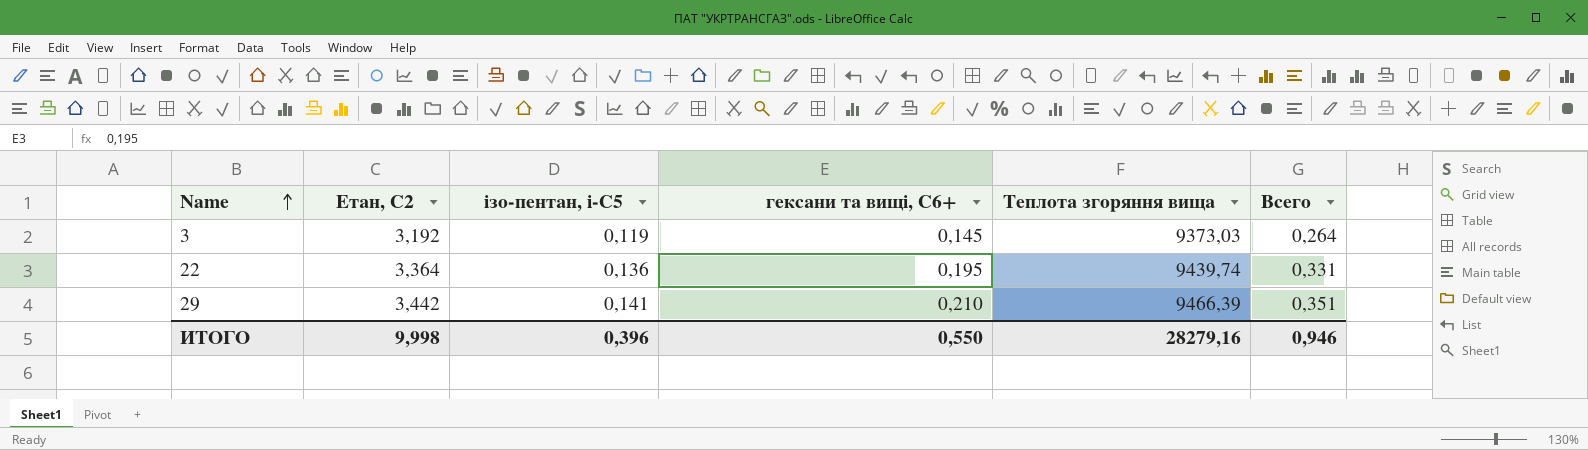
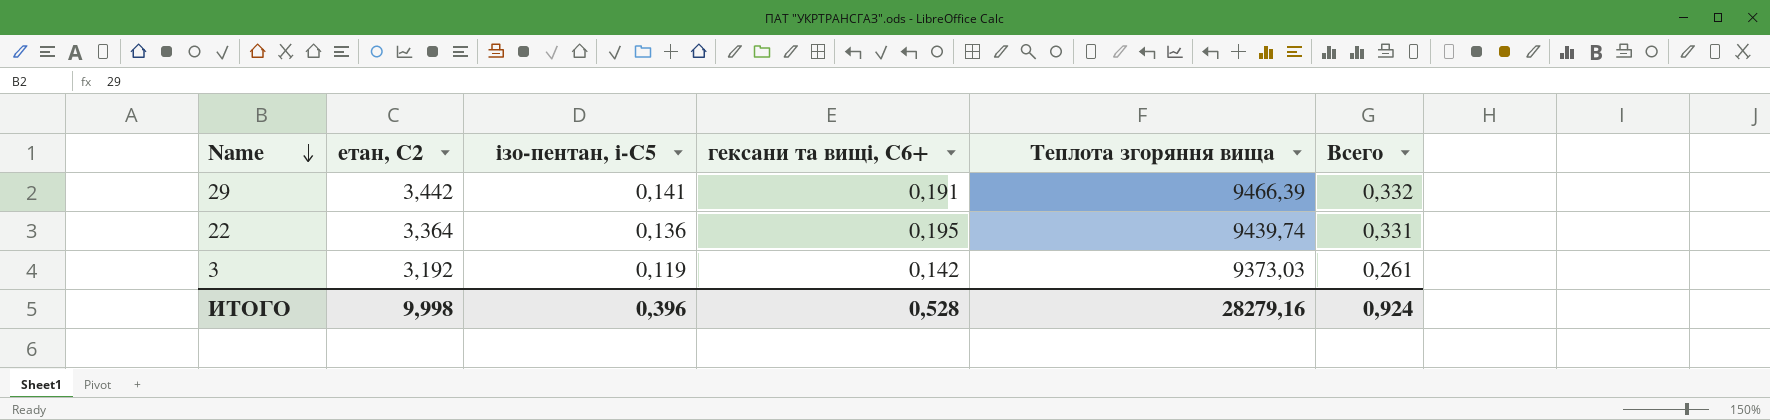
row order: Name ascending -> Name descending
column name: Етан, С2 -> етан, С2
29 | гексани та вищі, С6+: 0,210 -> 0,191
29 | Всего: 0,351 -> 0,332
3 | гексани та вищі, С6+: 0,145 -> 0,142
3 | Всего: 0,264 -> 0,261
ИТОГО | гексани та вищі, С6+: 0,550 -> 0,528
ИТОГО | Всего: 0,946 -> 0,924

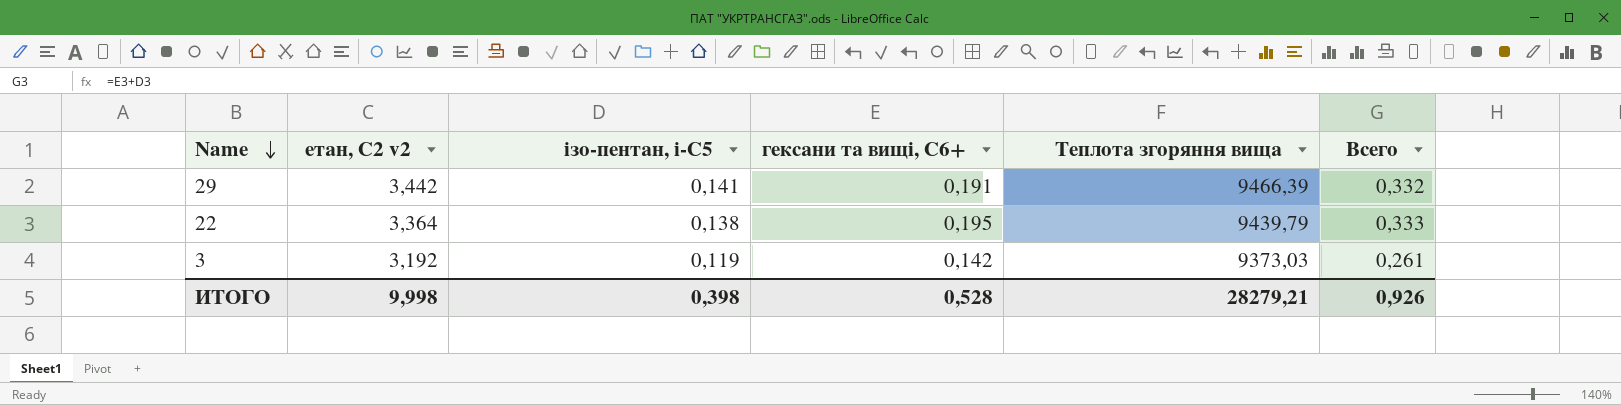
column name: етан, С2 -> етан, С2 v2
22 | ізо-пентан, і-С5: 0,136 -> 0,138
22 | Теплота згоряння вища: 9439,74 -> 9439,79
22 | Всего: 0,331 -> 0,333
ИТОГО | ізо-пентан, і-С5: 0,396 -> 0,398
ИТОГО | Теплота згоряння вища: 28279,16 -> 28279,21
ИТОГО | Всего: 0,924 -> 0,926

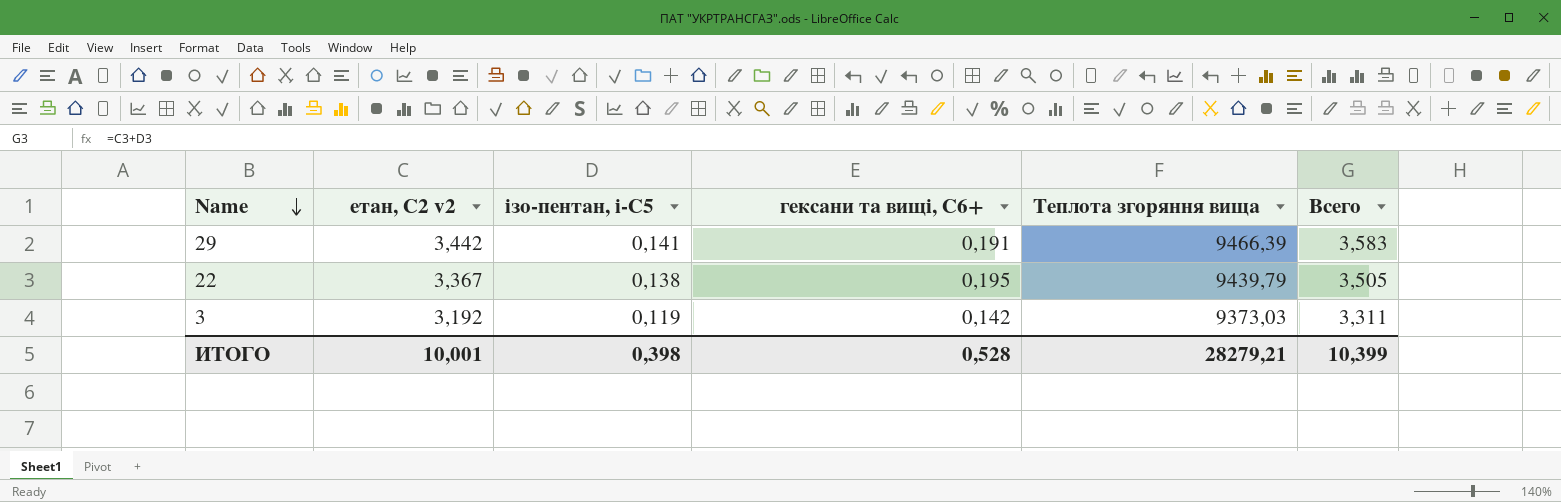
column Всего | formula: [ізо-пентан, і-С5] + [гексани та вищі, С6+] -> [етан, С2 v2] + [ізо-пентан, і-С5]
22 | етан, С2 v2: 3,364 -> 3,367
ИТОГО | етан, С2 v2: 9,998 -> 10,001
ИТОГО | Всего: 0,926 -> 10,399

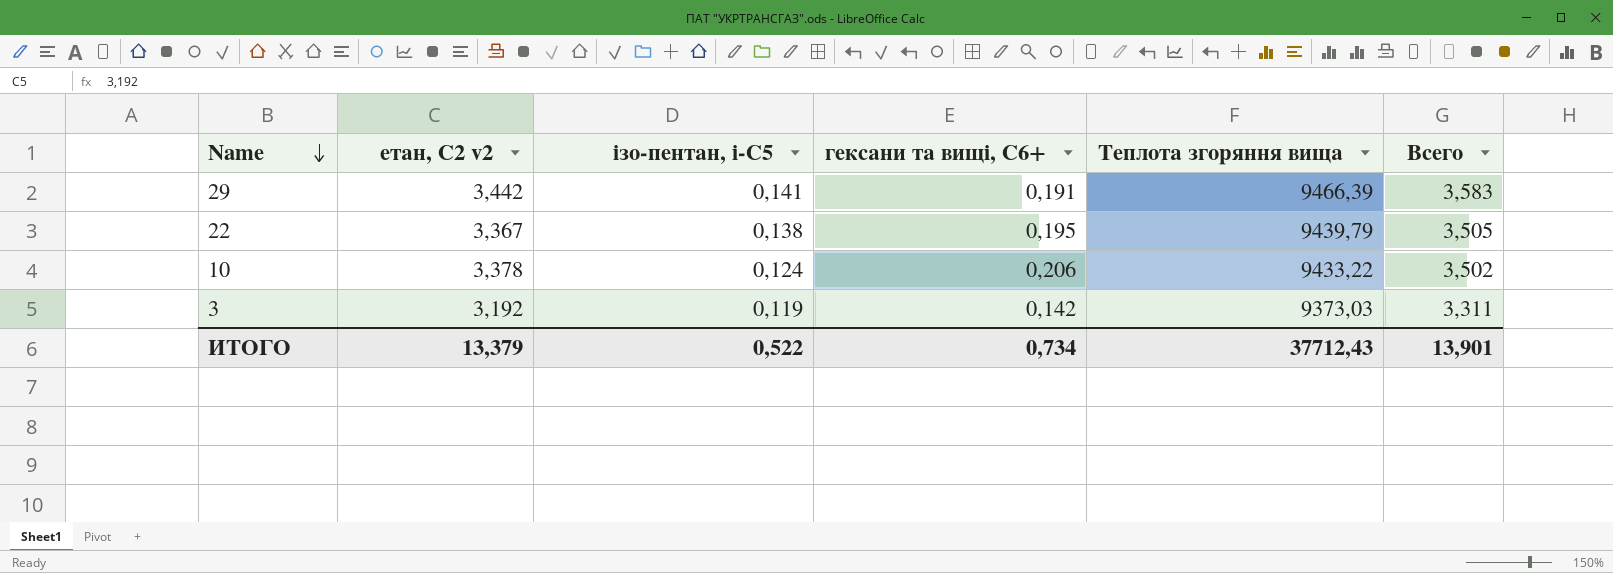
row 10: none -> 3,378 | 0,124 | 0,206 | 9433,22 | 3,502
ИТОГО | етан, С2 v2: 10,001 -> 13,379
ИТОГО | ізо-пентан, і-С5: 0,398 -> 0,522
ИТОГО | гексани та вищі, С6+: 0,528 -> 0,734
ИТОГО | Теплота згоряння вища: 28279,21 -> 37712,43
ИТОГО | Всего: 10,399 -> 13,901

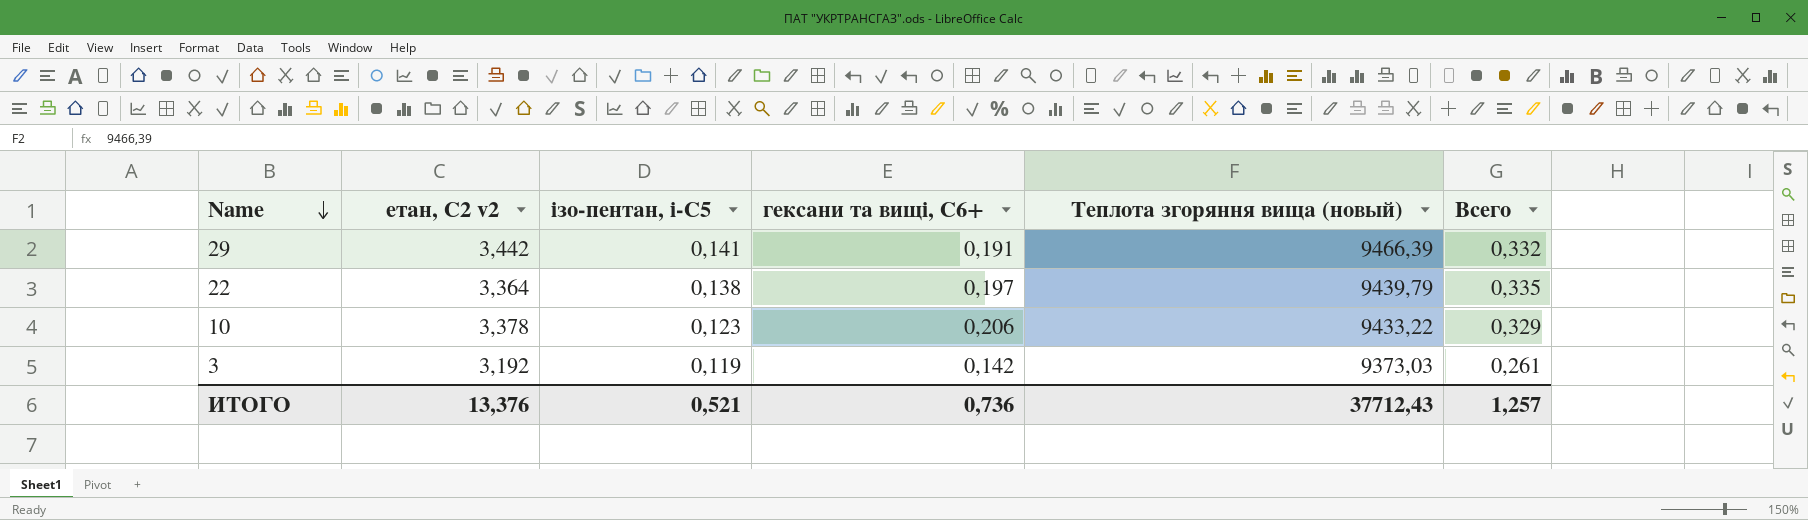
column name: Теплота згоряння вища -> Теплота згоряння вища (новый)
column Всего | formula: [етан, С2 v2] + [ізо-пентан, і-С5] -> [ізо-пентан, і-С5] + [гексани та вищі, С6+]
22 | етан, С2 v2: 3,367 -> 3,364
22 | гексани та вищі, С6+: 0,195 -> 0,197
10 | ізо-пентан, і-С5: 0,124 -> 0,123
ИТОГО | етан, С2 v2: 13,379 -> 13,376
ИТОГО | ізо-пентан, і-С5: 0,522 -> 0,521
ИТОГО | гексани та вищі, С6+: 0,734 -> 0,736
ИТОГО | Всего: 13,901 -> 1,257

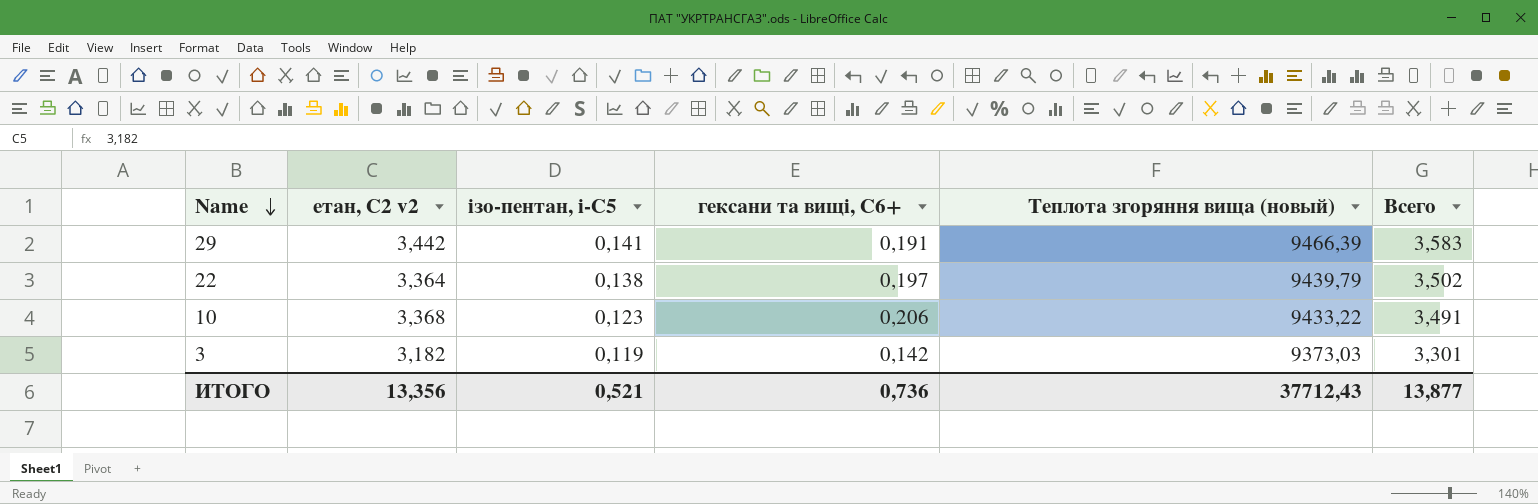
column Всего | formula: [ізо-пентан, і-С5] + [гексани та вищі, С6+] -> [етан, С2 v2] + [ізо-пентан, і-С5]
10 | етан, С2 v2: 3,378 -> 3,368
3 | етан, С2 v2: 3,192 -> 3,182
ИТОГО | етан, С2 v2: 13,376 -> 13,356
ИТОГО | Всего: 1,257 -> 13,877

